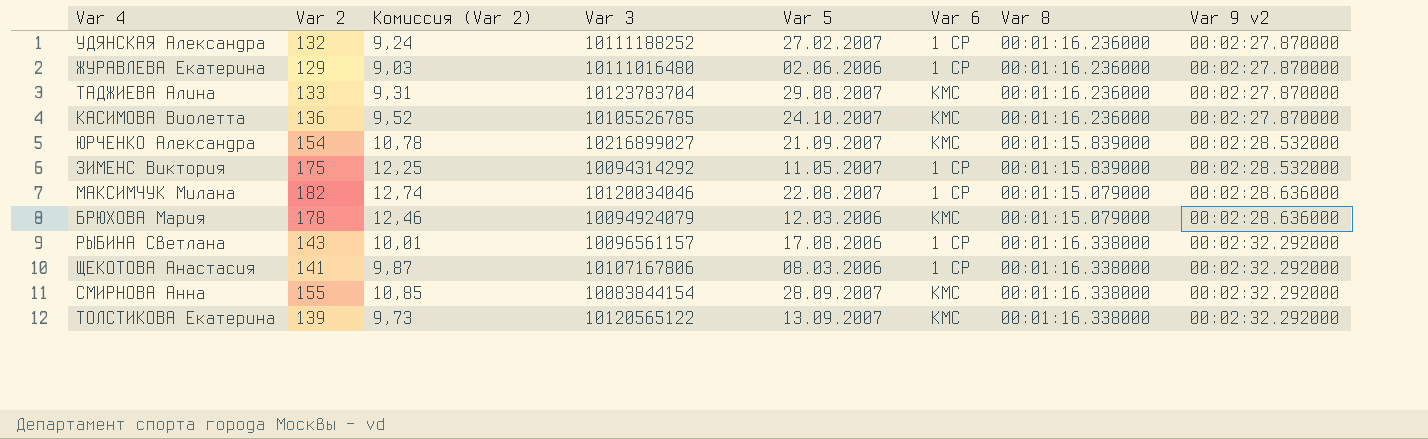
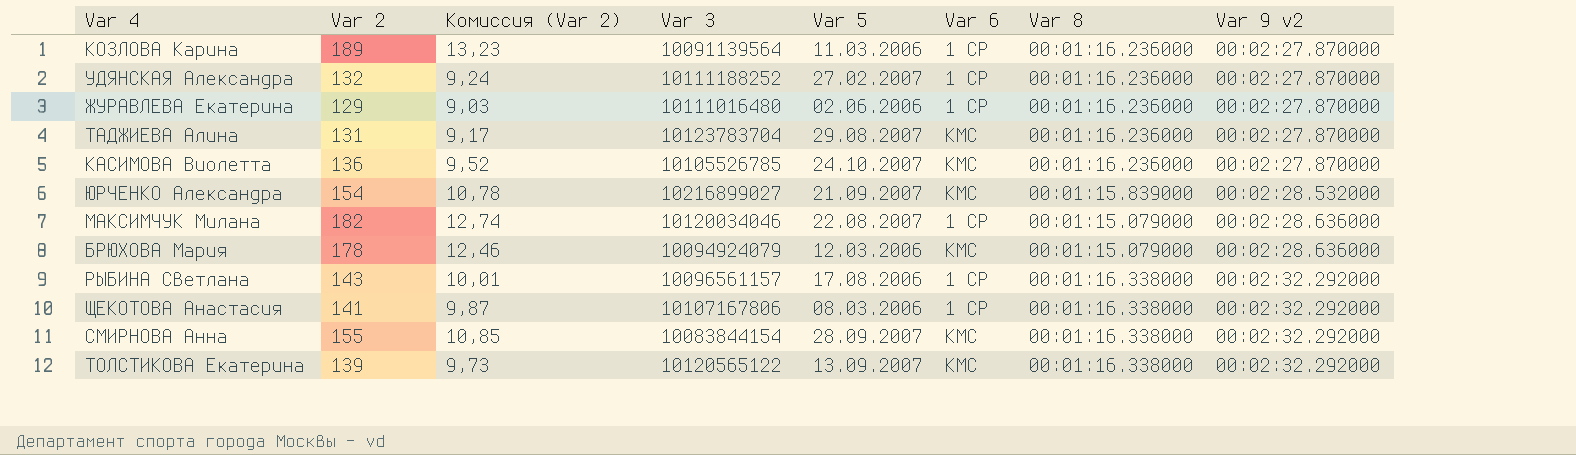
row ЗИМЕНС Виктория: 175 | 12,25 | 10094314292 | 11.05.2007 | 1 СР | 00:01:15.839000 | 00:02:28.532000 -> none
row КОЗЛОВА Карина: none -> 189 | 13,23 | 10091139564 | 11.03.2006 | 1 СР | 00:01:16.236000 | 00:02:27.870000
ТАДЖИЕВА Алина | Var 2: 133 -> 131
ТАДЖИЕВА Алина | Комиссия (Var 2): 9,31 -> 9,17

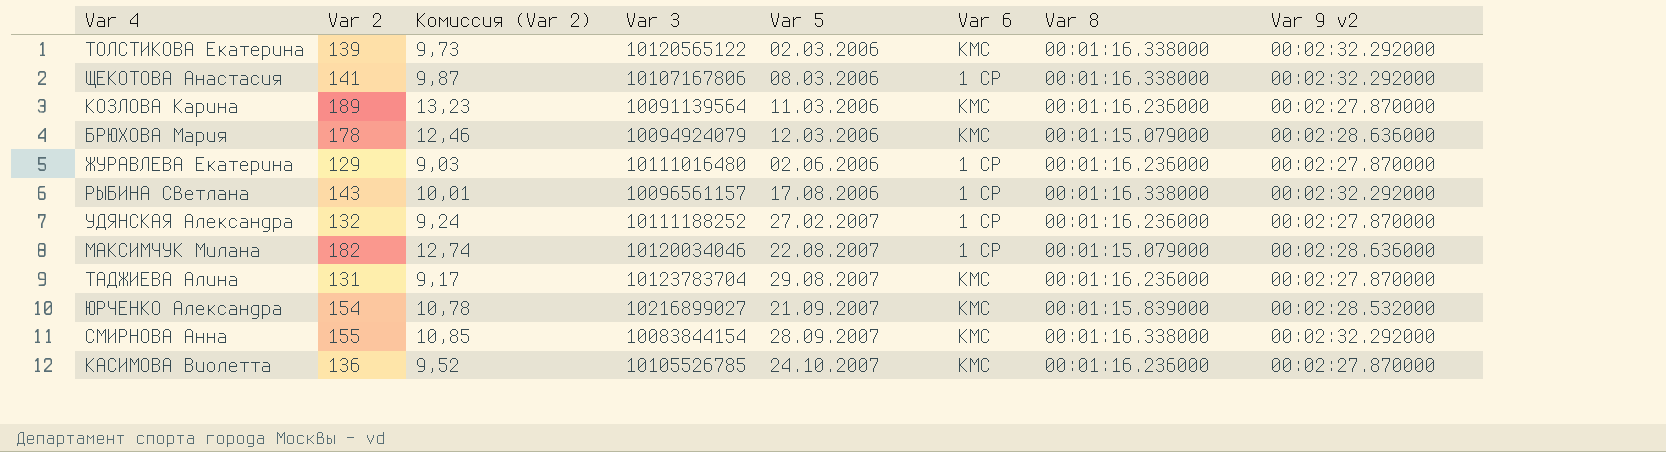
row order: Var 9 v2 ascending -> Var 5 ascending
ТОЛСТИКОВА Екатерина | Var 5: 13.09.2007 -> 02.03.2006
КОЗЛОВА Карина | Var 6: 1 СР -> КМС

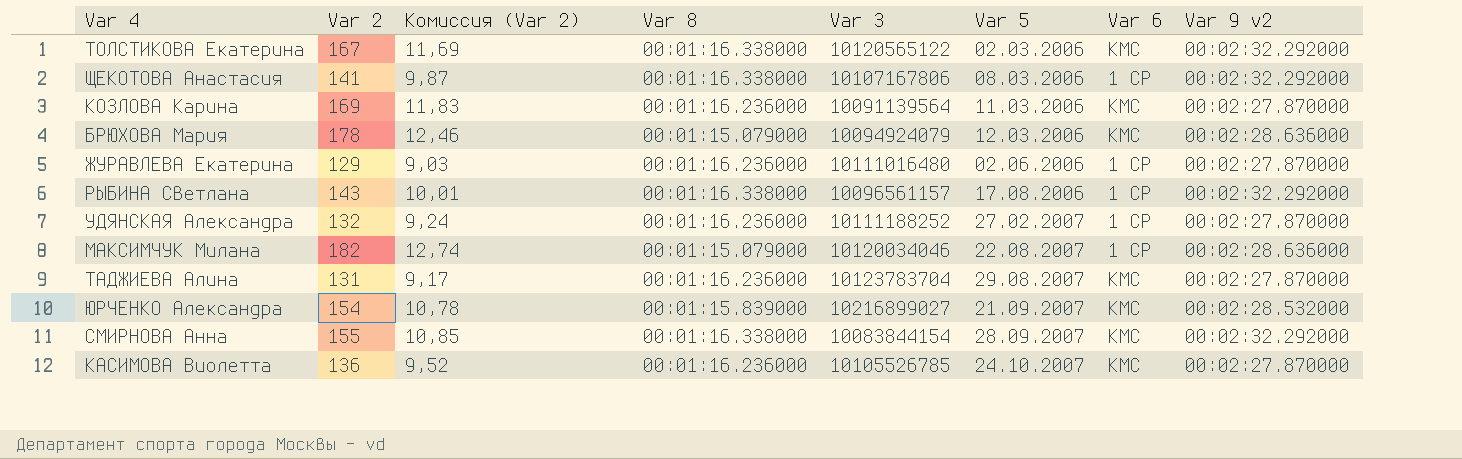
column Var 8 | position: 7 -> 4
ТОЛСТИКОВА Екатерина | Var 2: 139 -> 167
ТОЛСТИКОВА Екатерина | Комиссия (Var 2): 9,73 -> 11,69
КОЗЛОВА Карина | Var 2: 189 -> 169
КОЗЛОВА Карина | Комиссия (Var 2): 13,23 -> 11,83

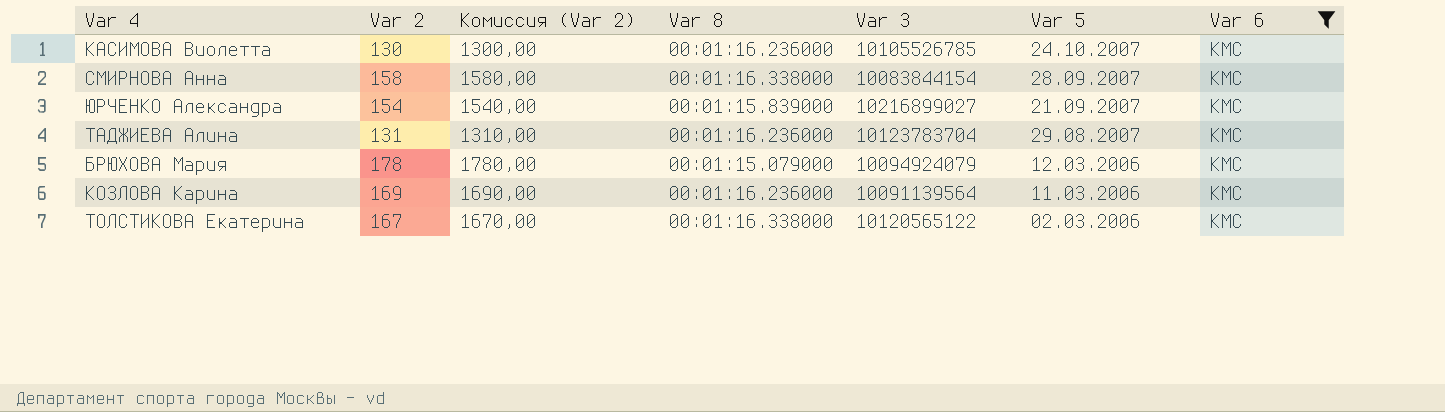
filter: none -> Var 6 = КМС
row order: Var 5 ascending -> Var 5 descending
column Var 9 v2 | position: 8 -> none
column Комиссия (Var 2) | formula: [Var 2] * 0,07 -> [Var 2] * 10
КАСИМОВА Виолетта | Var 2: 136 -> 130
СМИРНОВА Анна | Var 2: 155 -> 158

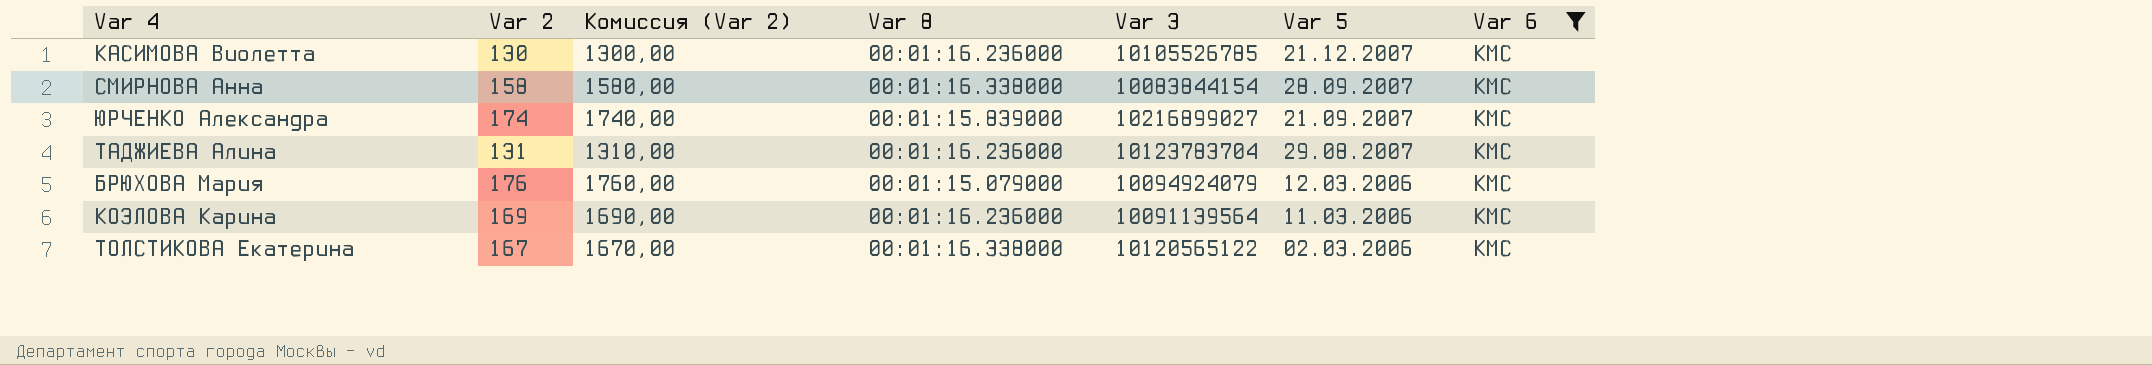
КАСИМОВА Виолетта | Var 5: 24.10.2007 -> 21.12.2007
ЮРЧЕНКО Александра | Var 2: 154 -> 174
ЮРЧЕНКО Александра | Комиссия (Var 2): 1540,00 -> 1740,00
БРЮХОВА Мария | Var 2: 178 -> 176
БРЮХОВА Мария | Комиссия (Var 2): 1780,00 -> 1760,00

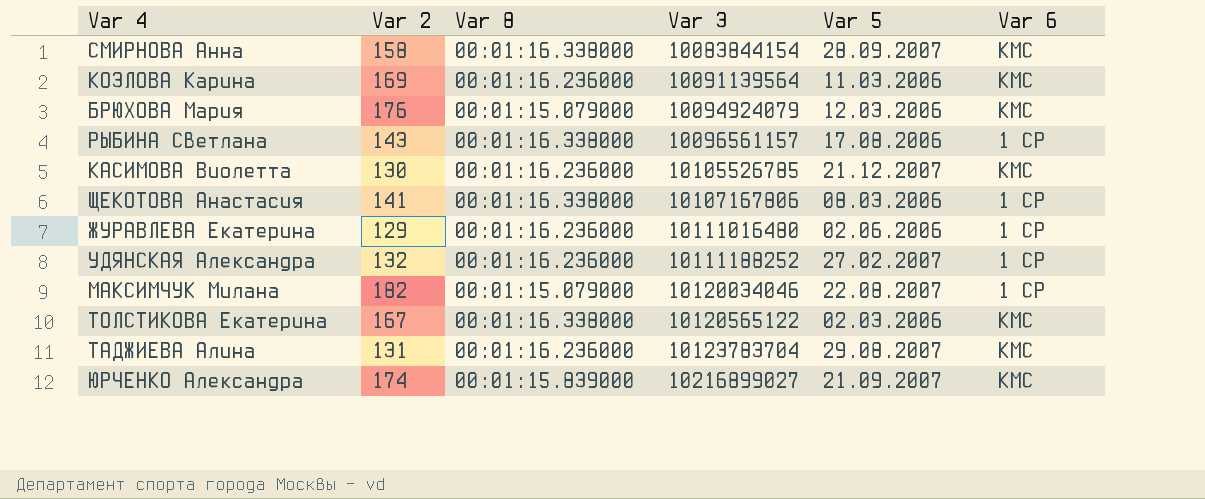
filter: Var 6 = КМС -> none
row order: Var 5 descending -> Var 3 ascending
column Комиссия (Var 2) | formula: [Var 2] * 10 -> none

